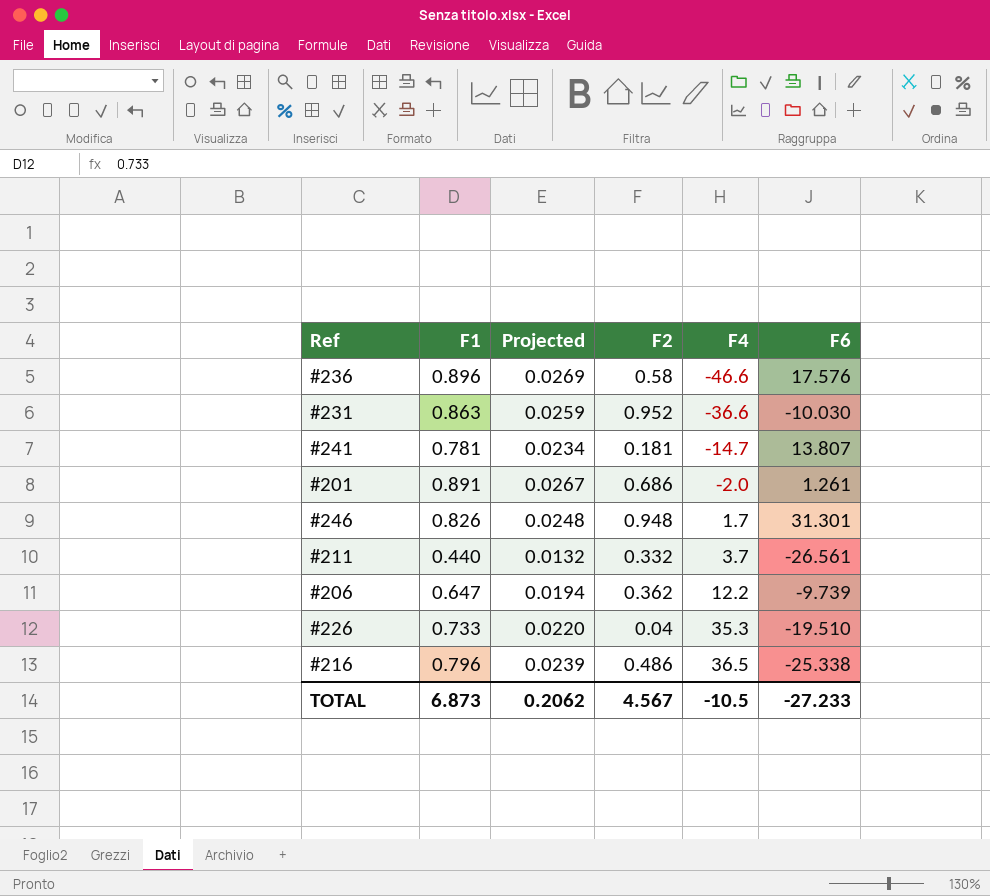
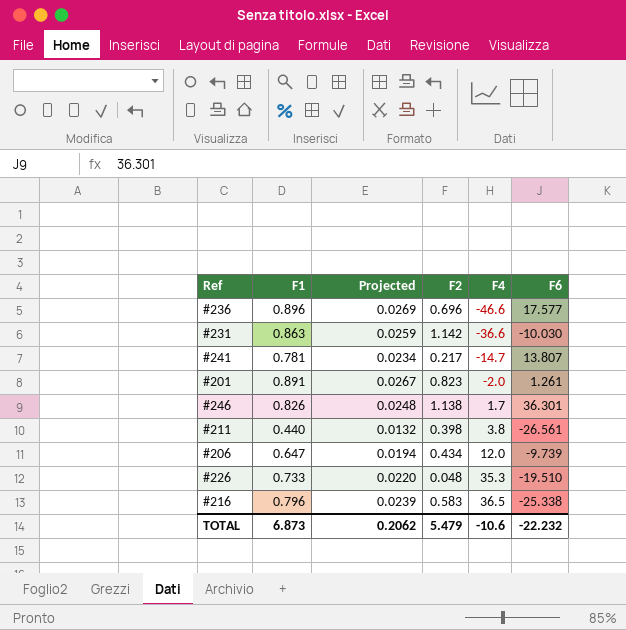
#236 | F2: 0.58 -> 0.696
#236 | F6: 17.576 -> 17.577
#231 | F2: 0.952 -> 1.142
#241 | F2: 0.181 -> 0.217
#201 | F2: 0.686 -> 0.823
#246 | F2: 0.948 -> 1.138
#246 | F6: 31.301 -> 36.301
#211 | F2: 0.332 -> 0.398
#211 | F4: 3.7 -> 3.8
#206 | F2: 0.362 -> 0.434
#206 | F4: 12.2 -> 12.0
#226 | F2: 0.04 -> 0.048
#216 | F2: 0.486 -> 0.583
TOTAL | F2: 4.567 -> 5.479
TOTAL | F4: -10.5 -> -10.6
TOTAL | F6: -27.233 -> -22.232

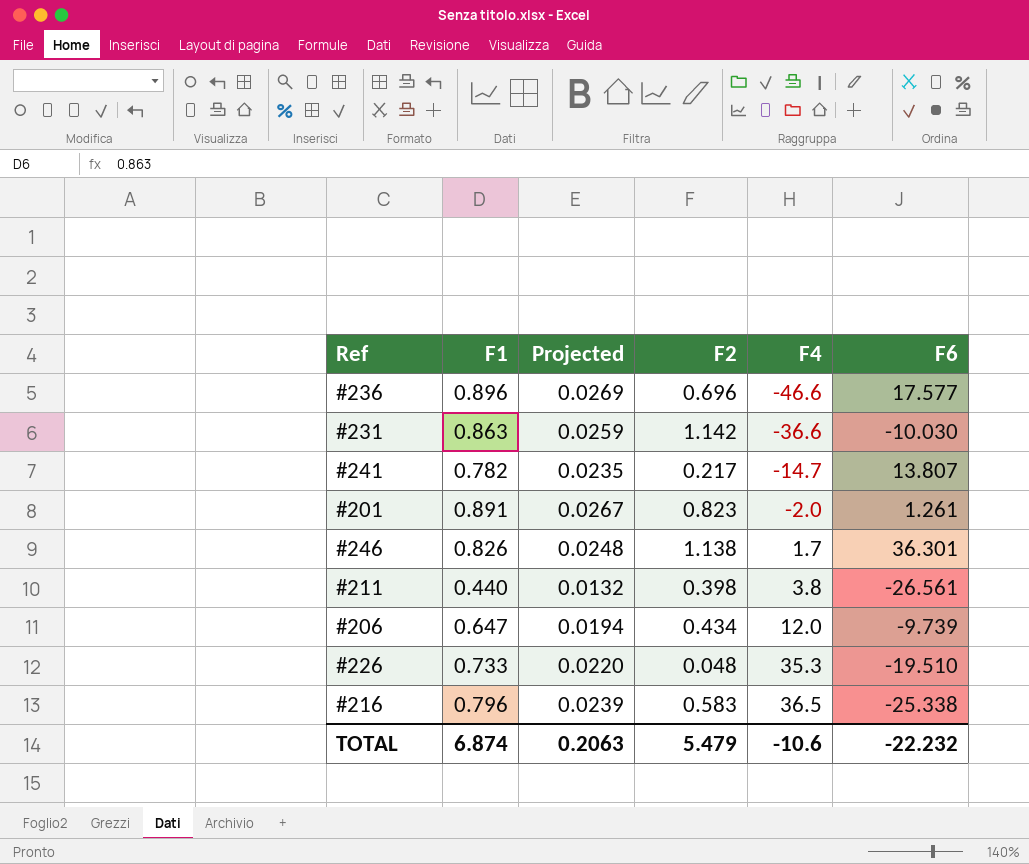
#241 | F1: 0.781 -> 0.782
#241 | Projected: 0.0234 -> 0.0235
TOTAL | F1: 6.873 -> 6.874
TOTAL | Projected: 0.2062 -> 0.2063

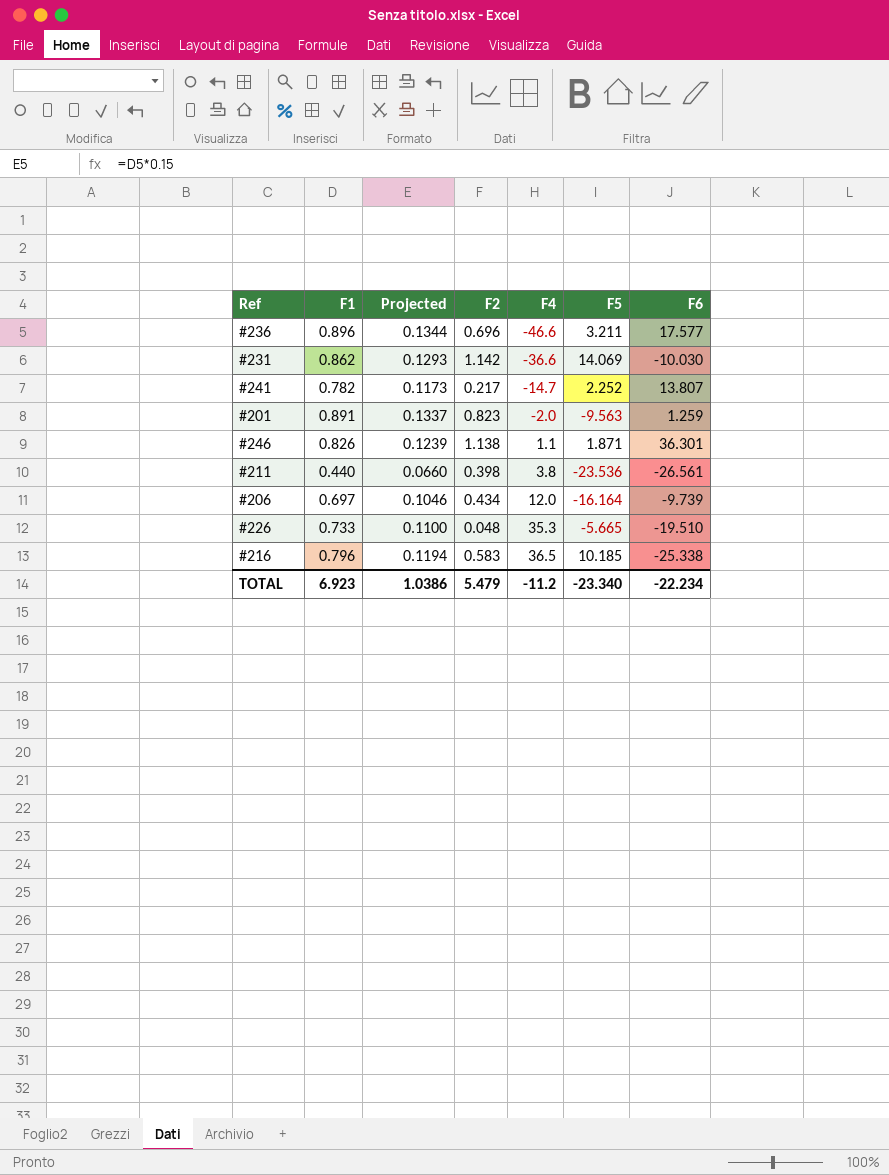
column Projected | formula: [F1] * 0.03 -> [F1] * 0.15
column F5 | position: none -> 6
#231 | F1: 0.863 -> 0.862
#201 | F6: 1.261 -> 1.259
#246 | F4: 1.7 -> 1.1
#206 | F1: 0.647 -> 0.697
TOTAL | F1: 6.874 -> 6.923
TOTAL | Projected: 0.2063 -> 1.0386
TOTAL | F4: -10.6 -> -11.2
TOTAL | F6: -22.232 -> -22.234

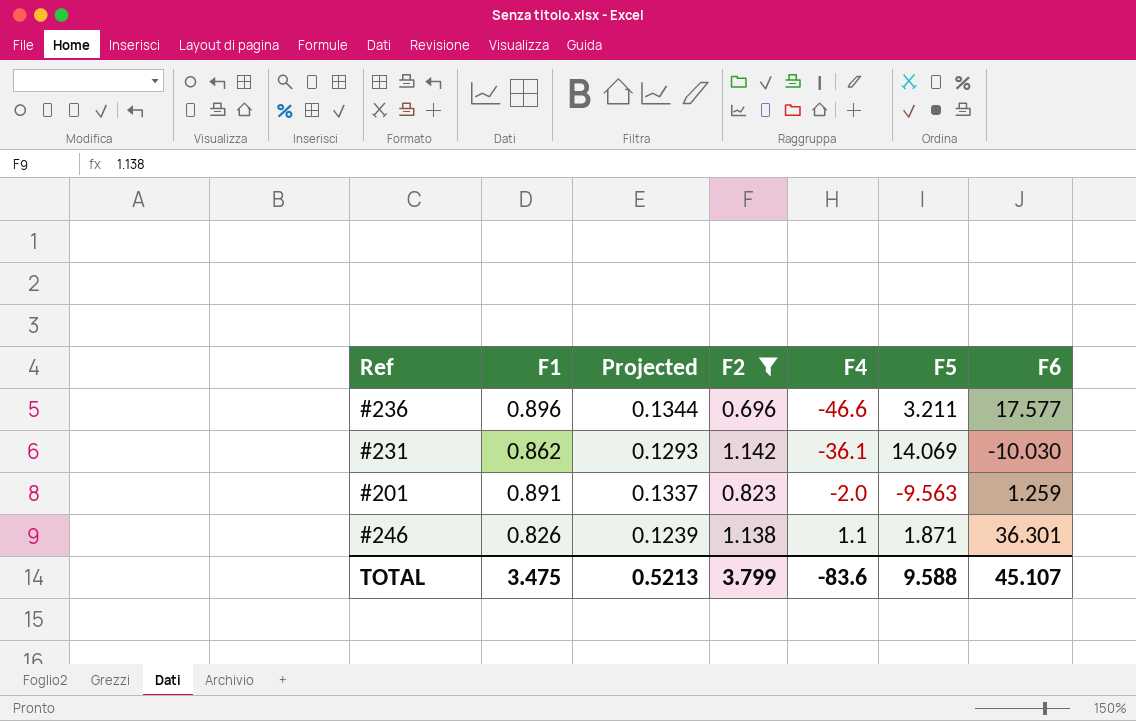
filter: none -> F2 >= 0.696
#231 | F4: -36.6 -> -36.1
TOTAL | F1: 6.923 -> 3.475
TOTAL | Projected: 1.0386 -> 0.5213
TOTAL | F2: 5.479 -> 3.799
TOTAL | F4: -11.2 -> -83.6
TOTAL | F5: -23.340 -> 9.588
TOTAL | F6: -22.234 -> 45.107

